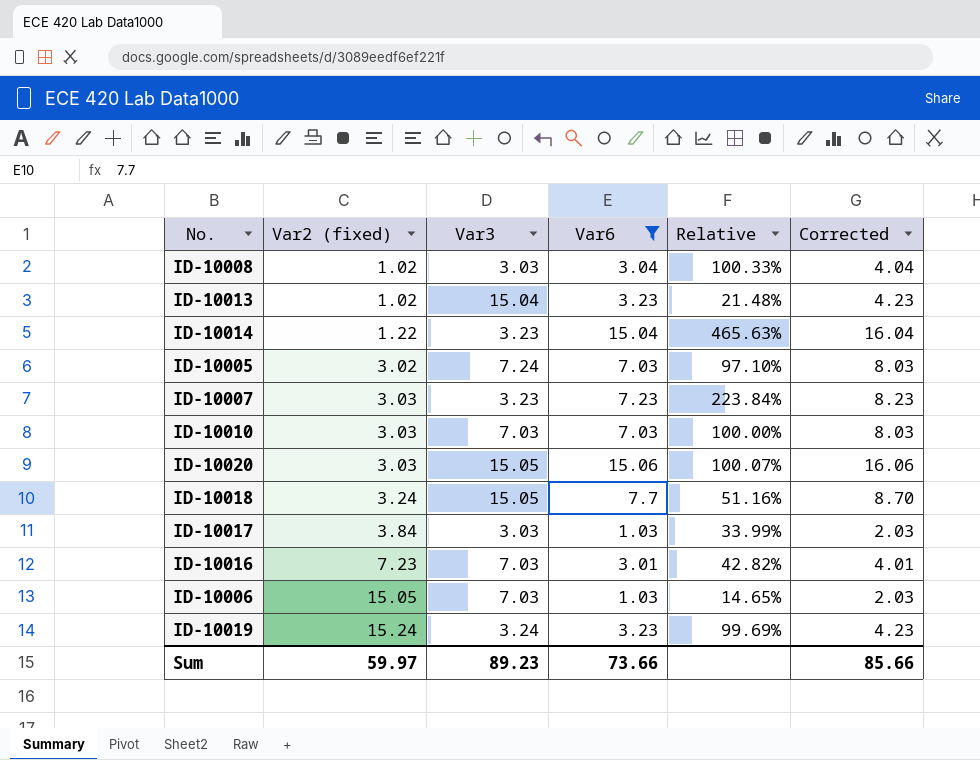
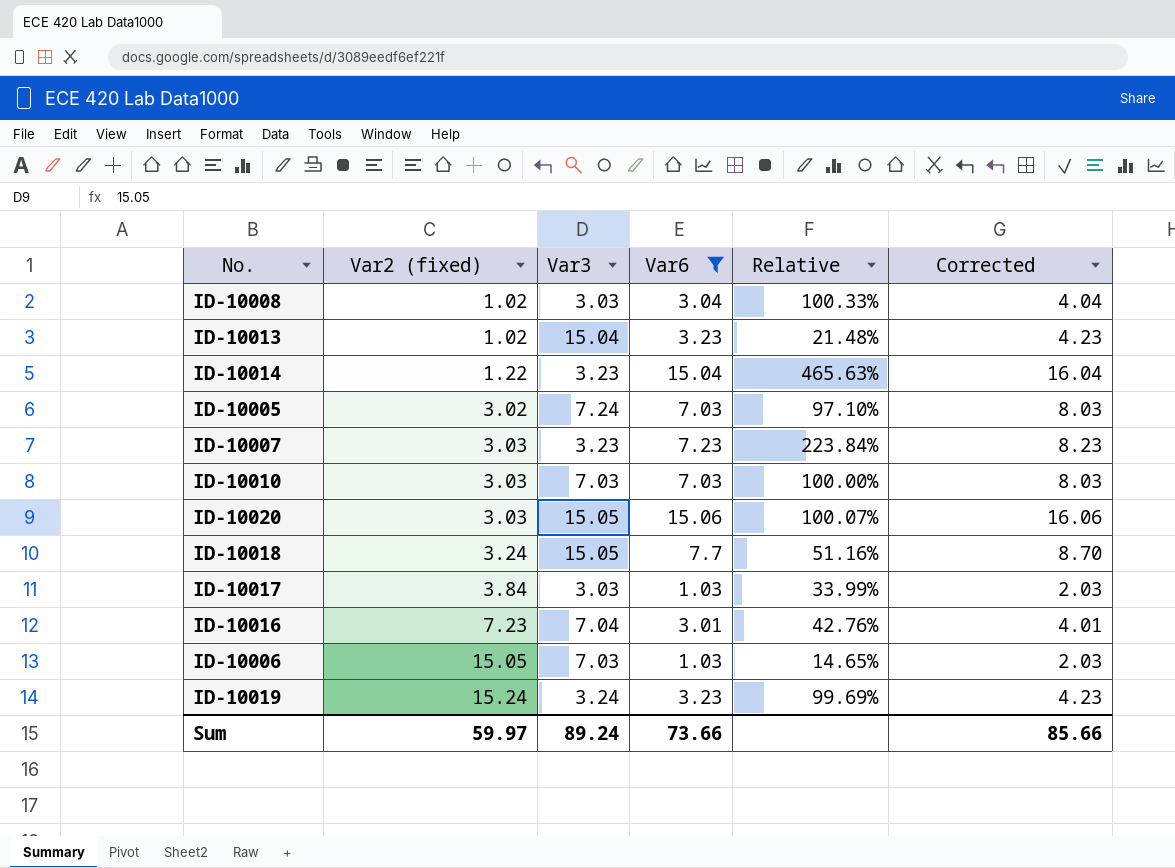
ID-10016 | Var3: 7.03 -> 7.04
ID-10016 | Relative: 42.82% -> 42.76%
Sum | Var3: 89.23 -> 89.24

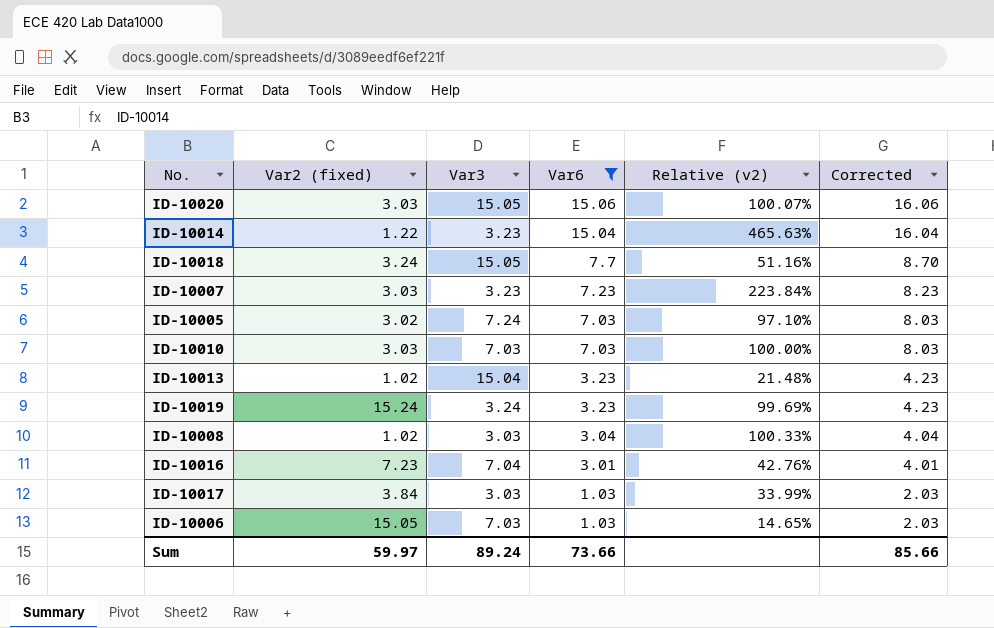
row order: Var2 (fixed) ascending -> Var6 descending
column name: Relative -> Relative (v2)

